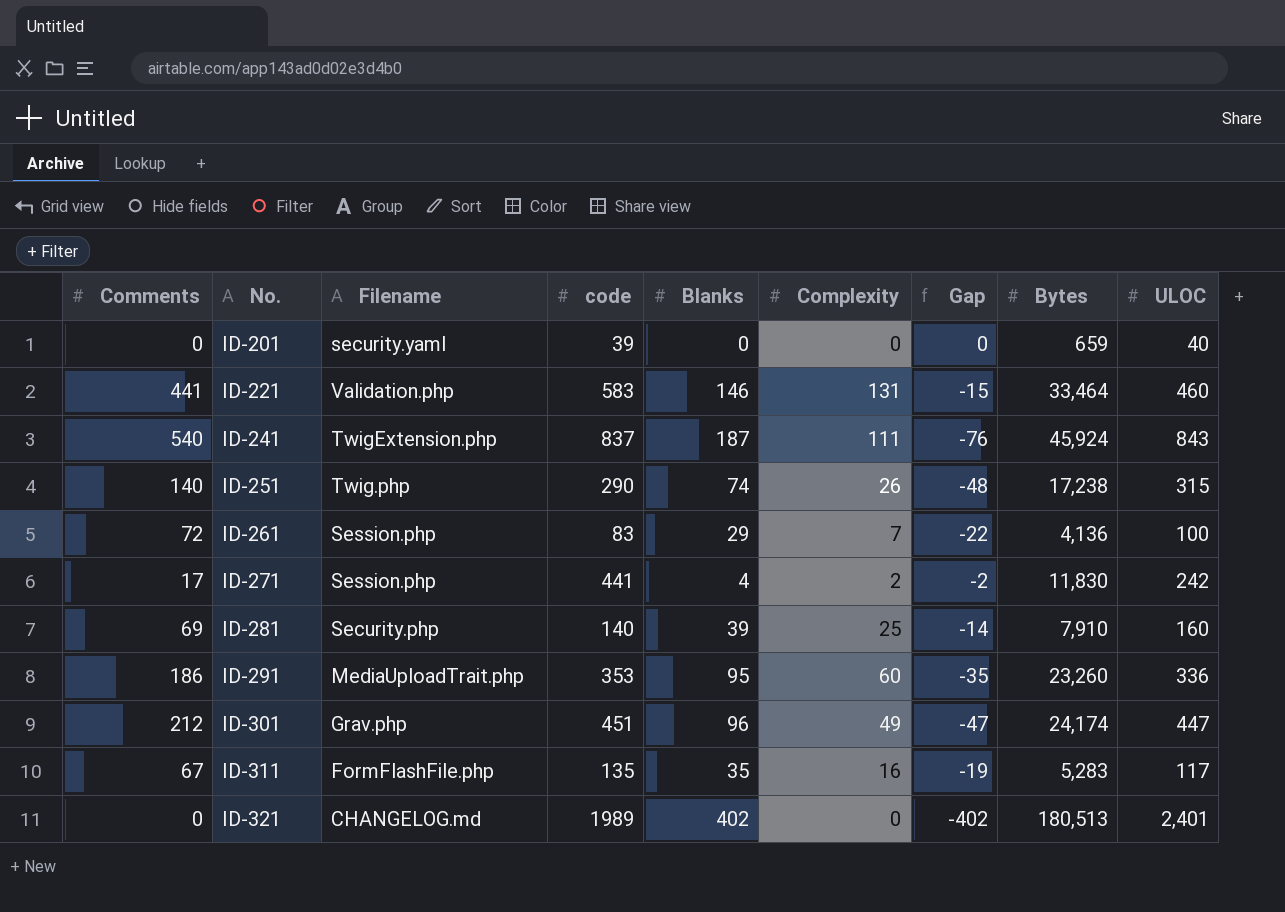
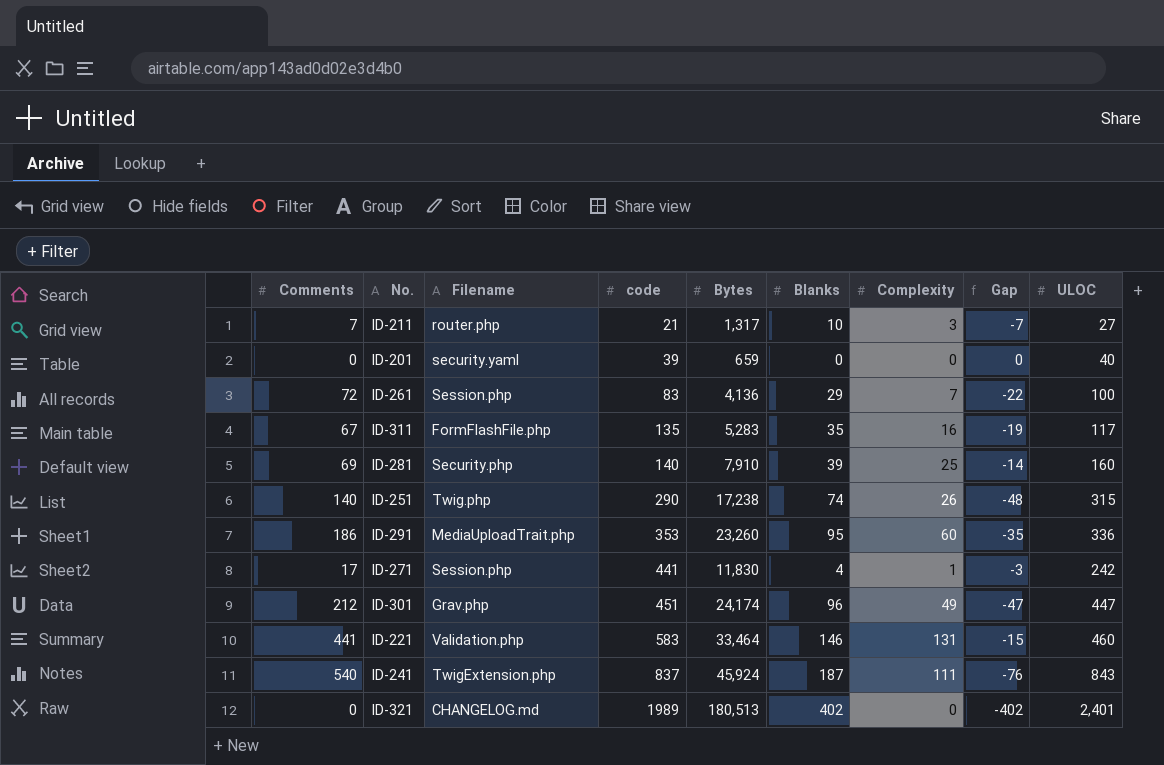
row order: No. ascending -> code ascending
column Bytes | position: 8 -> 5
row ID-211: none -> 7 | router.php | 21 | 1,317 | 10 | 3 | -7 | 27
ID-271 | Complexity: 2 -> 1
ID-271 | Gap: -2 -> -3

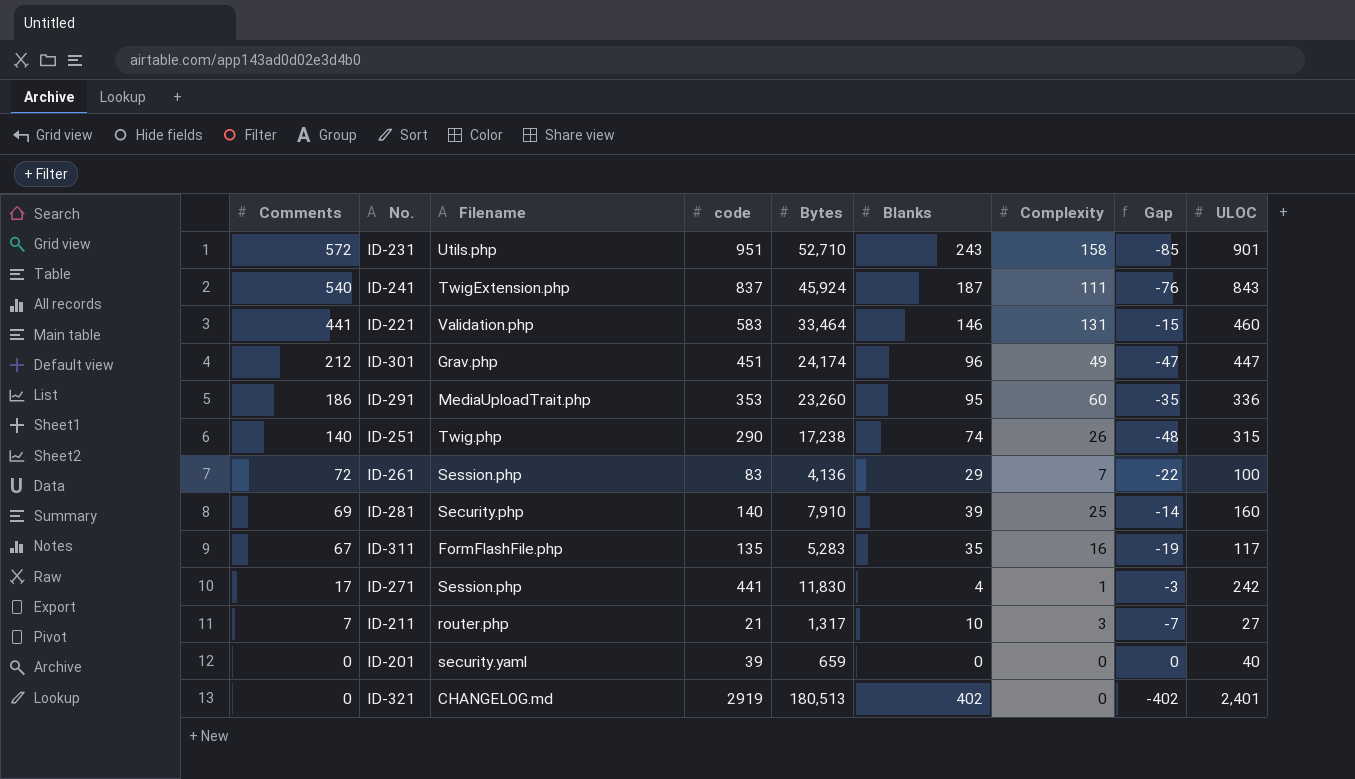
row order: code ascending -> Comments descending
row ID-231: none -> 572 | Utils.php | 951 | 52,710 | 243 | 158 | -85 | 901
ID-321 | code: 1989 -> 2919

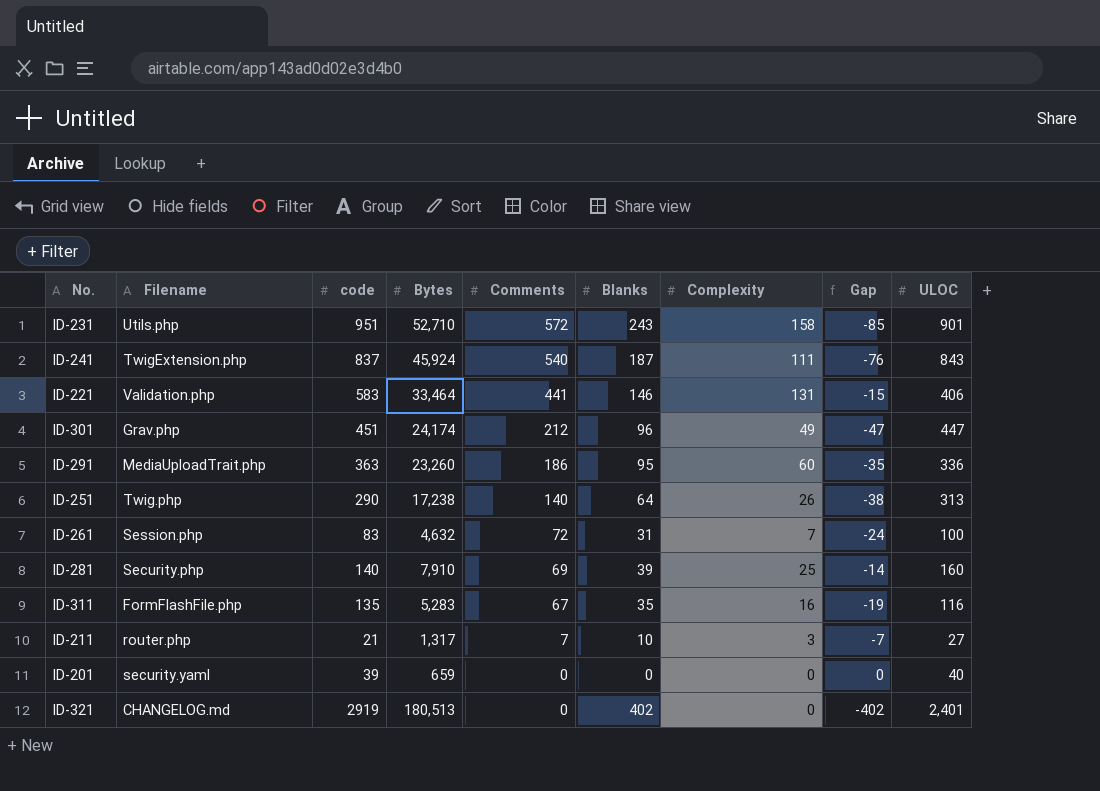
column Comments | position: 1 -> 5
row ID-271: 17 | Session.php | 441 | 11,830 | 4 | 1 | -3 | 242 -> none
ID-221 | ULOC: 460 -> 406
ID-291 | code: 353 -> 363
ID-251 | Blanks: 74 -> 64
ID-251 | Gap: -48 -> -38
ID-251 | ULOC: 315 -> 313
ID-261 | Bytes: 4,136 -> 4,632
ID-261 | Blanks: 29 -> 31
ID-261 | Gap: -22 -> -24
ID-311 | ULOC: 117 -> 116

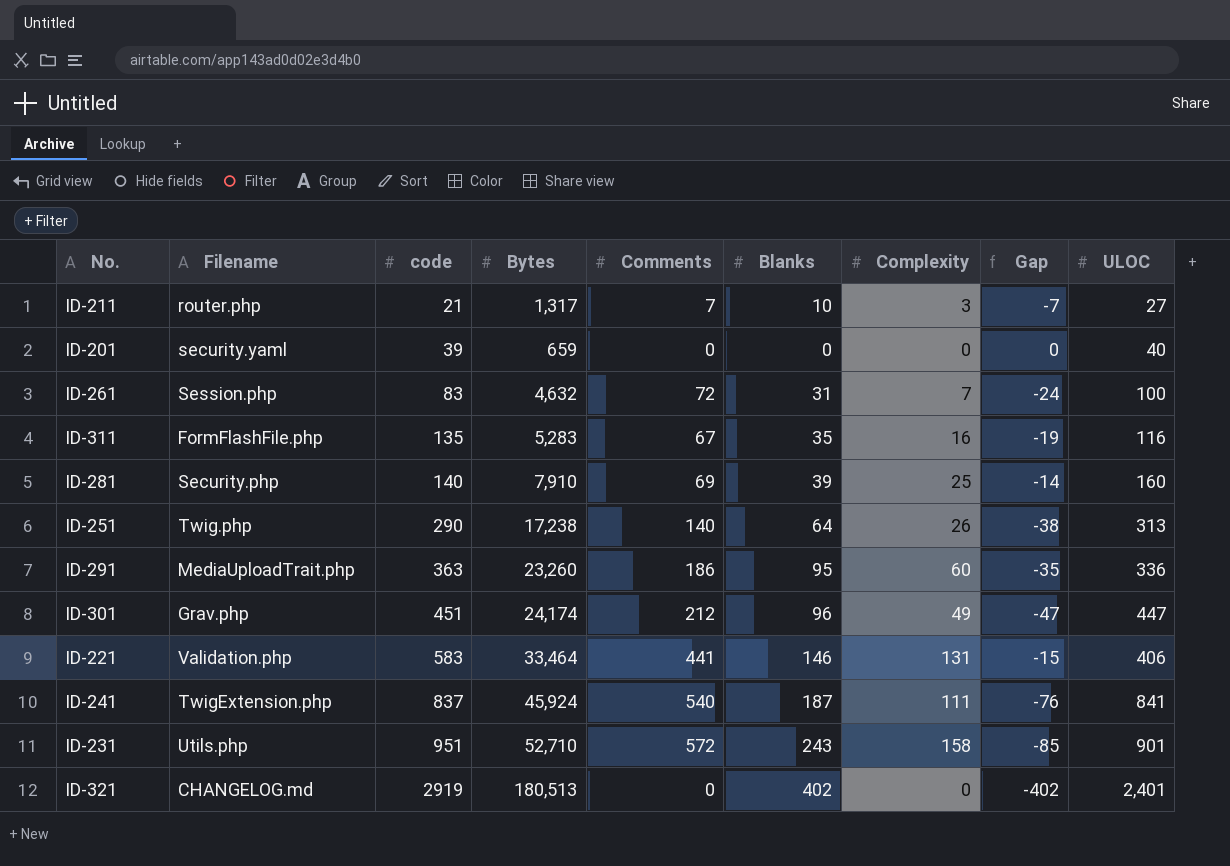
row order: Comments descending -> code ascending
ID-241 | ULOC: 843 -> 841

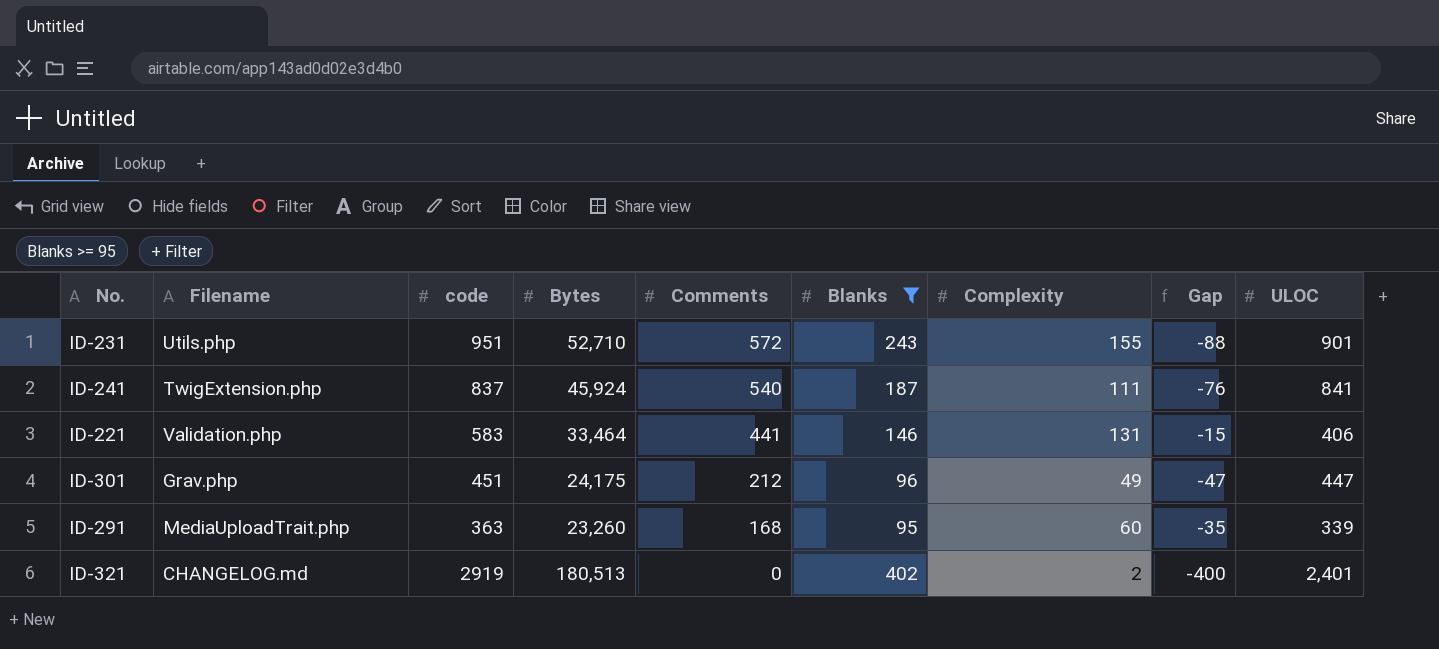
filter: none -> Blanks >= 95
row order: code ascending -> Comments descending
ID-231 | Complexity: 158 -> 155
ID-231 | Gap: -85 -> -88
ID-301 | Bytes: 24,174 -> 24,175
ID-291 | Comments: 186 -> 168
ID-291 | ULOC: 336 -> 339
ID-321 | Complexity: 0 -> 2
ID-321 | Gap: -402 -> -400

